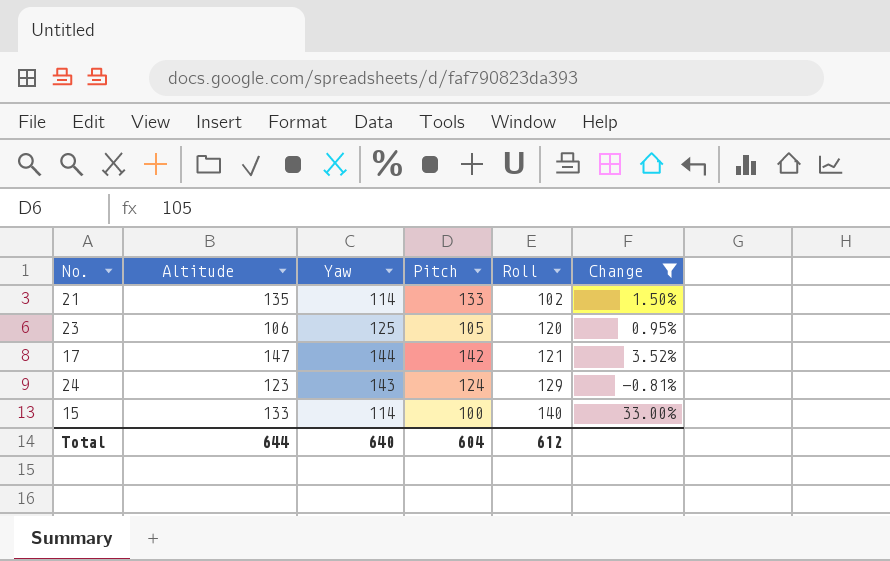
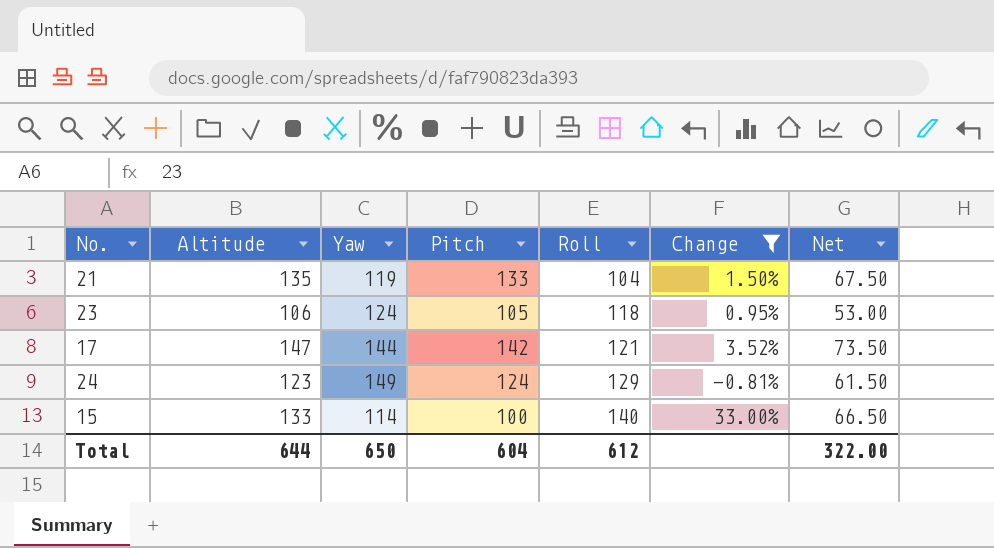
column Net | formula: none -> [Altitude] * 0.5
21 | Yaw: 114 -> 119
21 | Roll: 102 -> 104
23 | Yaw: 125 -> 124
23 | Roll: 120 -> 118
24 | Yaw: 143 -> 149
Total | Yaw: 640 -> 650

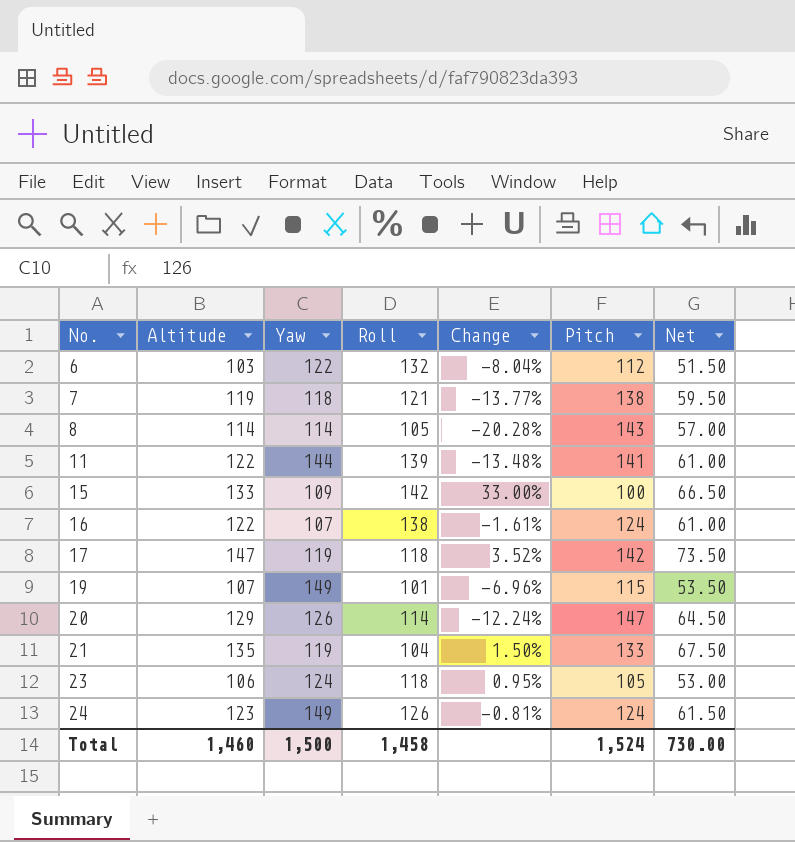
filter: Change >= -0.81% -> none
row order: Roll ascending -> No. ascending
column Pitch | position: 4 -> 6
15 | Yaw: 114 -> 109
15 | Roll: 140 -> 142
17 | Yaw: 144 -> 119
17 | Roll: 121 -> 118
24 | Roll: 129 -> 126
Total | Altitude: 644 -> 1,460
Total | Yaw: 650 -> 1,500
Total | Roll: 612 -> 1,458
Total | Pitch: 604 -> 1,524
Total | Net: 322.00 -> 730.00

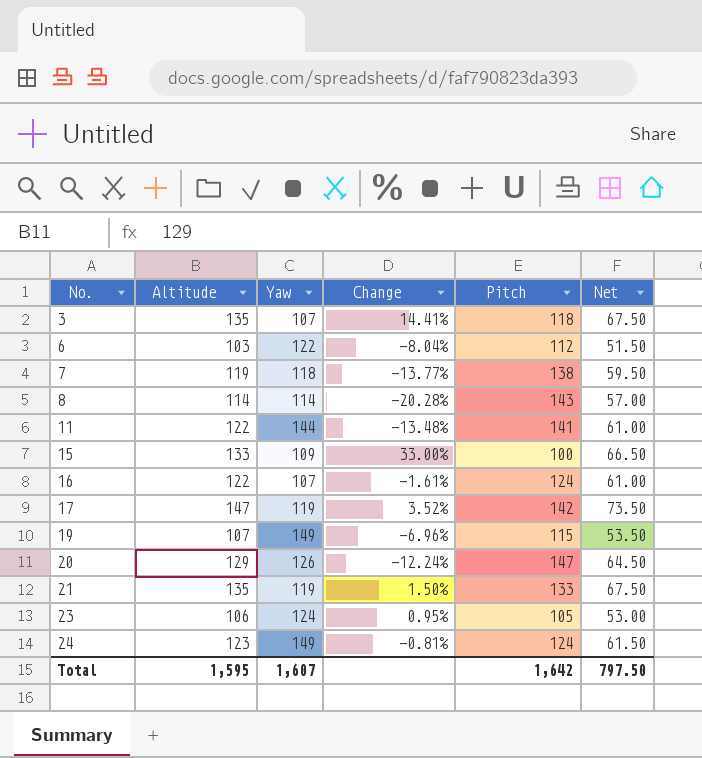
column Roll | position: 4 -> none
row 3: none -> 135 | 107 | 14.41% | 118 | 67.50
Total | Altitude: 1,460 -> 1,595
Total | Yaw: 1,500 -> 1,607
Total | Pitch: 1,524 -> 1,642
Total | Net: 730.00 -> 797.50

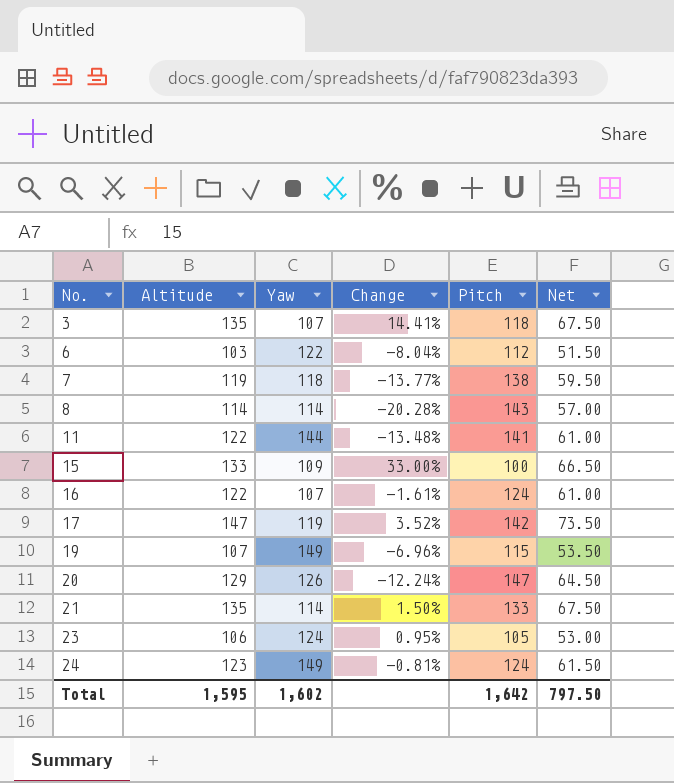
21 | Yaw: 119 -> 114
Total | Yaw: 1,607 -> 1,602

